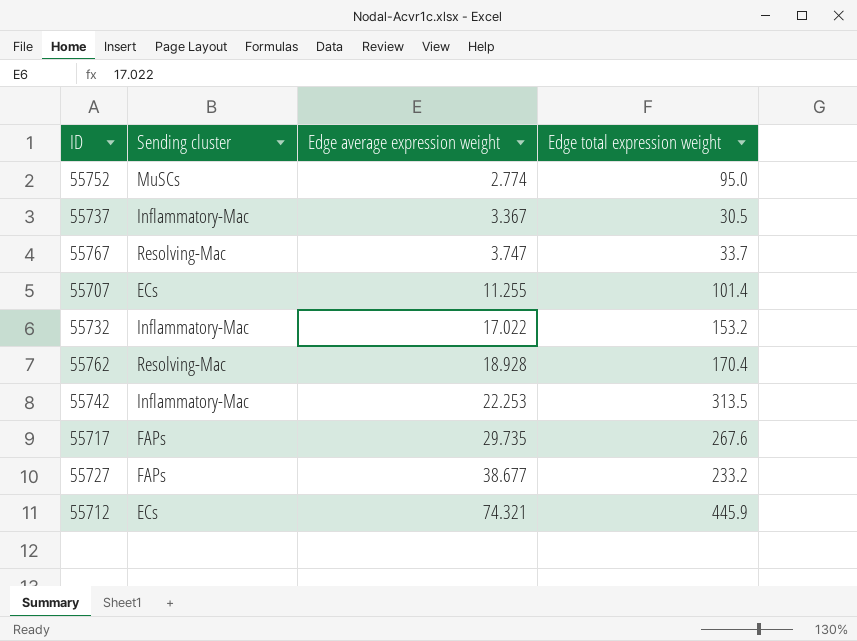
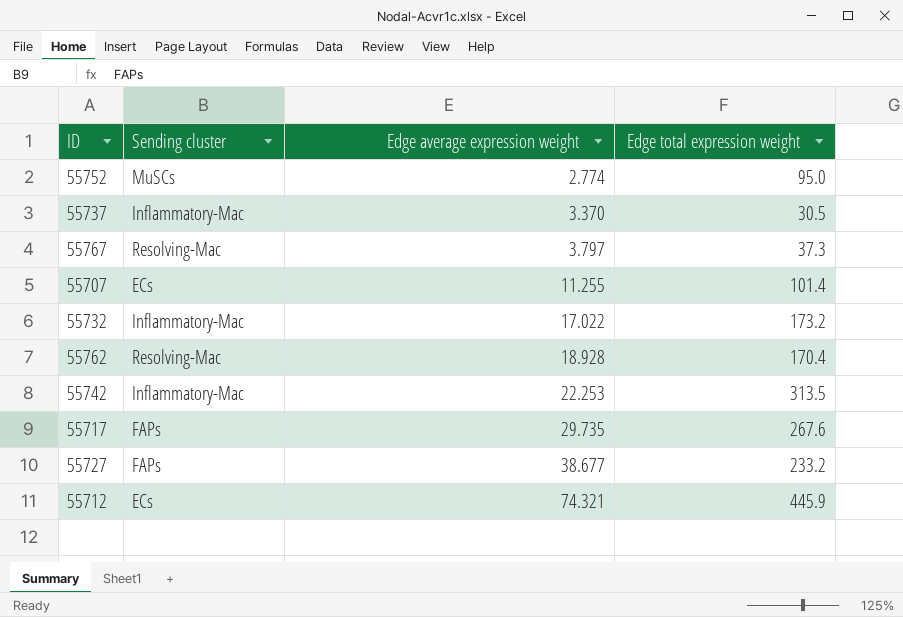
55737 | Edge average expression weight: 3.367 -> 3.370
55767 | Edge average expression weight: 3.747 -> 3.797
55767 | Edge total expression weight: 33.7 -> 37.3
55732 | Edge total expression weight: 153.2 -> 173.2

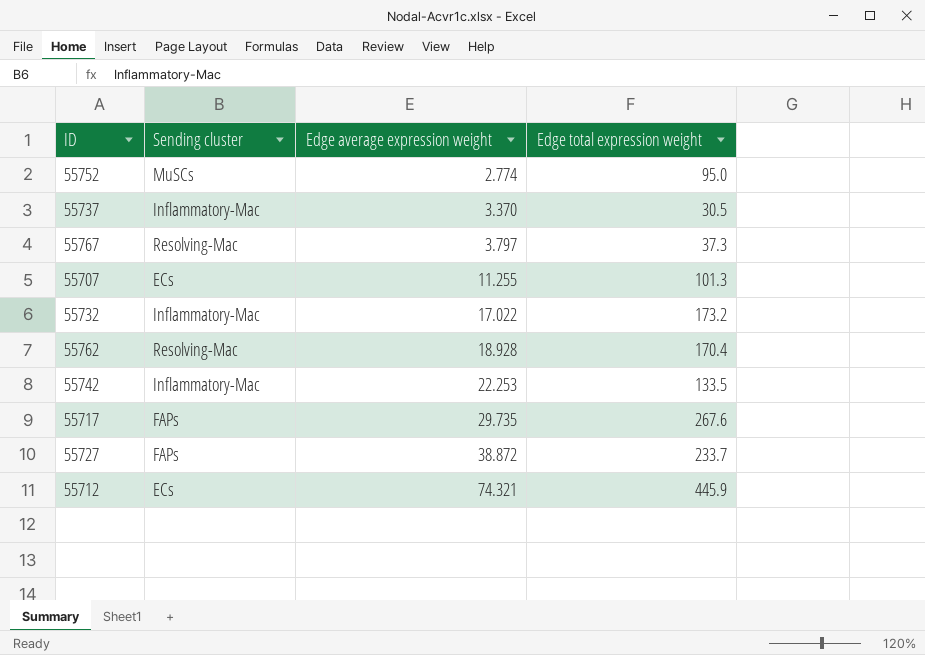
55707 | Edge total expression weight: 101.4 -> 101.3
55742 | Edge total expression weight: 313.5 -> 133.5
55727 | Edge average expression weight: 38.677 -> 38.872
55727 | Edge total expression weight: 233.2 -> 233.7

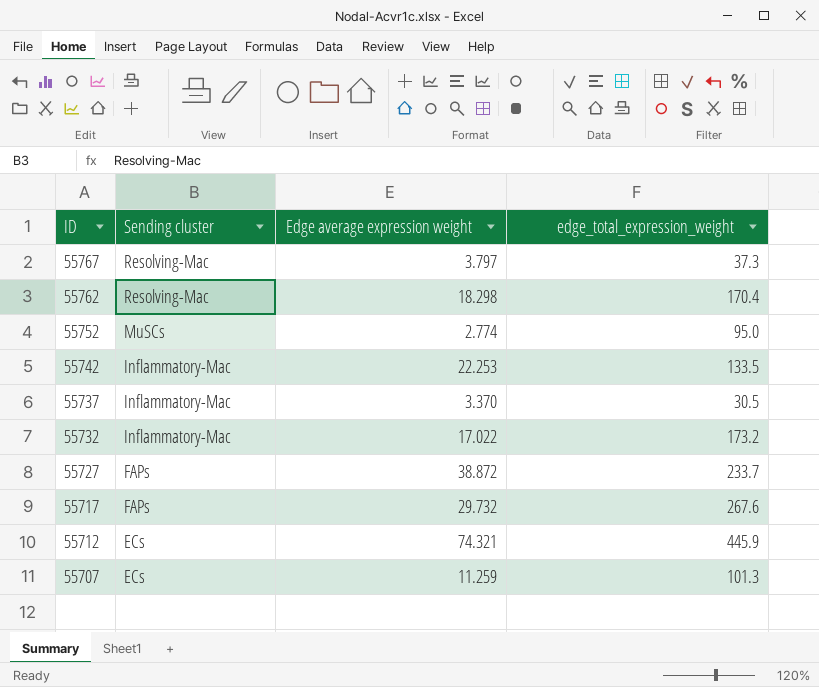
row order: Edge average expression weight ascending -> ID descending
column name: Edge total expression weight -> edge_total_expression_weight
55762 | Edge average expression weight: 18.928 -> 18.298
55717 | Edge average expression weight: 29.735 -> 29.732
55707 | Edge average expression weight: 11.255 -> 11.259

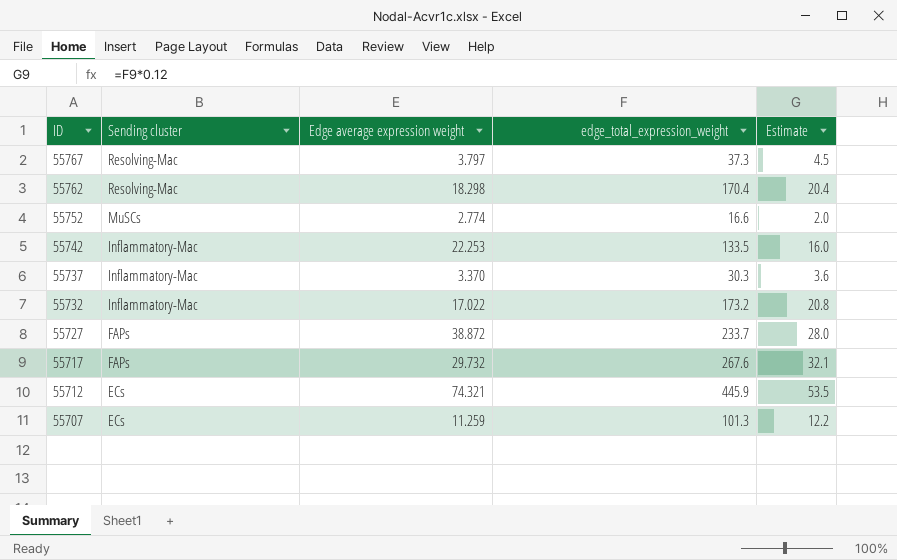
column Estimate | formula: none -> [edge_total_expression_weight] * 0.12
55752 | edge_total_expression_weight: 95.0 -> 16.6
55737 | edge_total_expression_weight: 30.5 -> 30.3

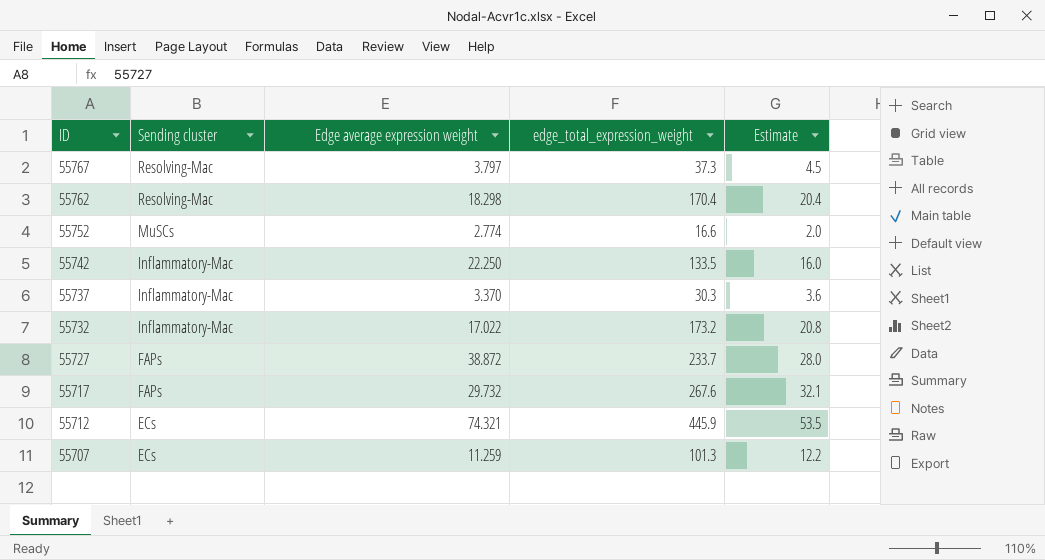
55742 | Edge average expression weight: 22.253 -> 22.250

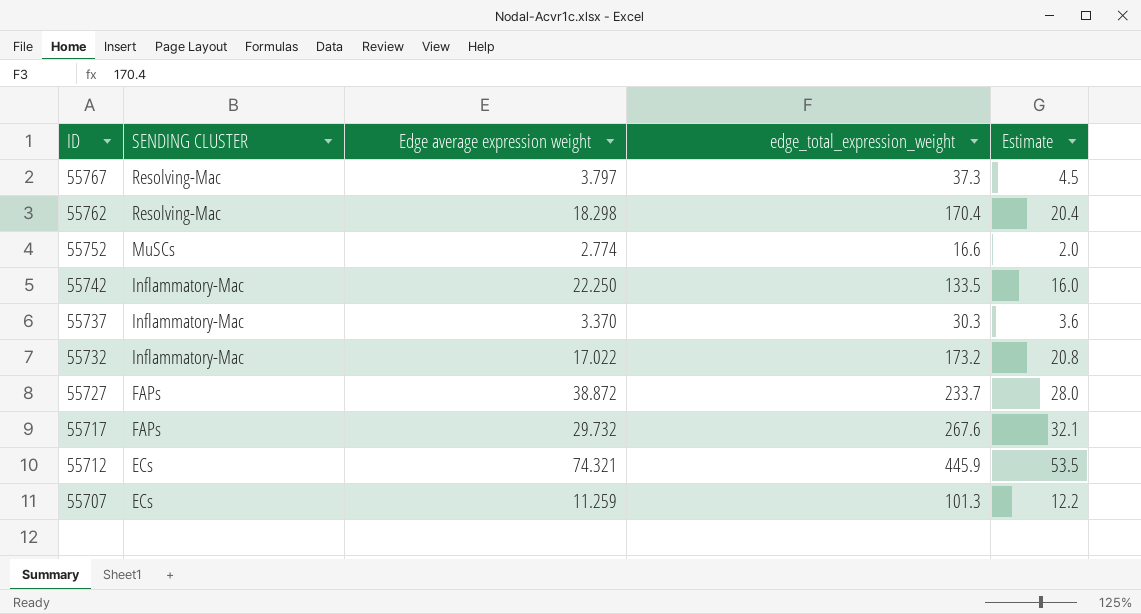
column name: Sending cluster -> SENDING CLUSTER

